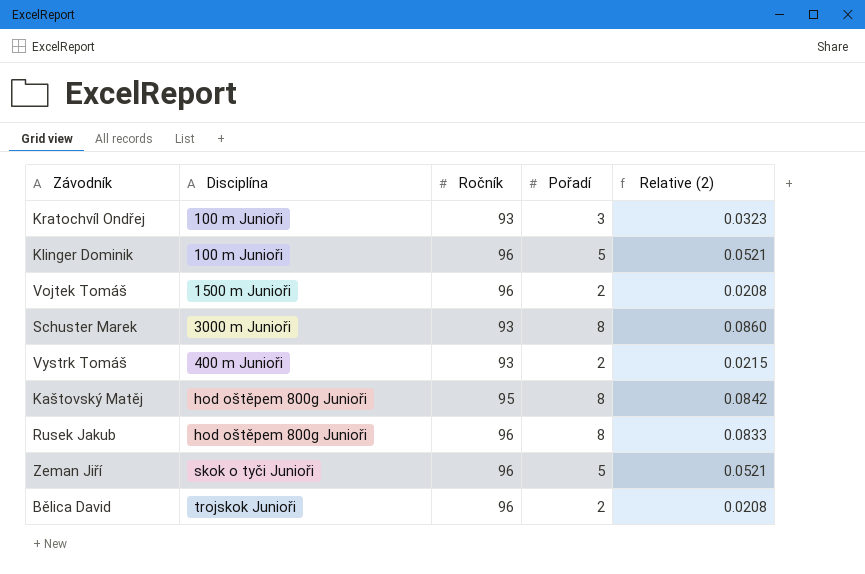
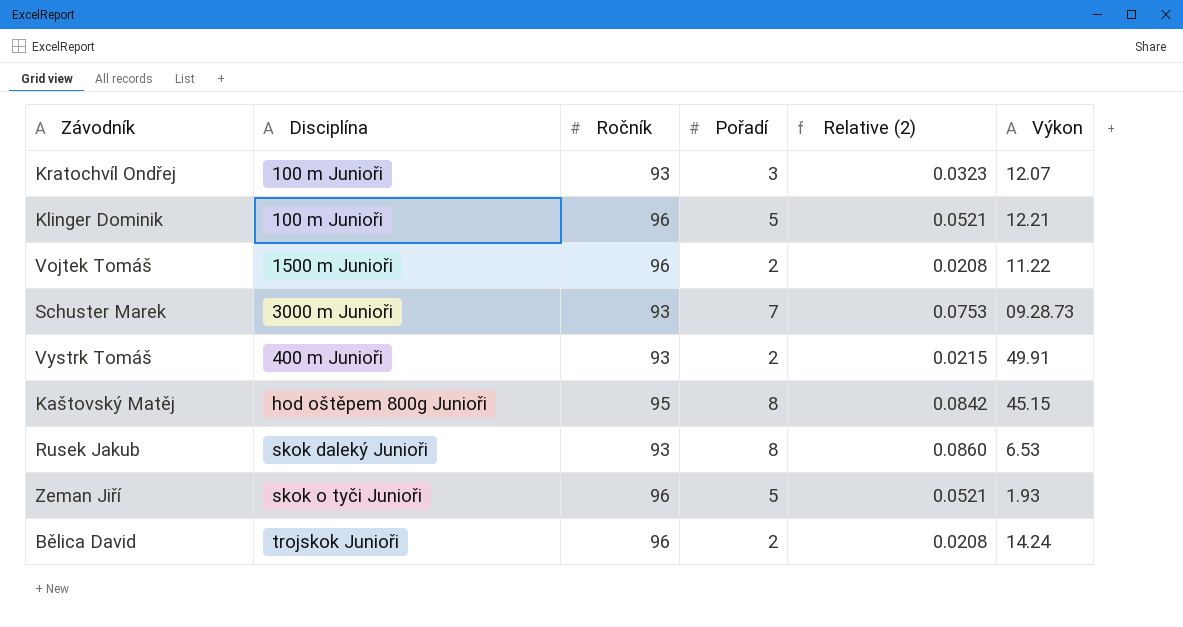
column Výkon | position: none -> 6
Schuster Marek | Pořadí: 8 -> 7
Schuster Marek | Relative (2): 0.0860 -> 0.0753
Rusek Jakub | Disciplína: hod oštěpem 800g Junioři -> skok daleký Junioři
Rusek Jakub | Ročník: 96 -> 93
Rusek Jakub | Relative (2): 0.0833 -> 0.0860

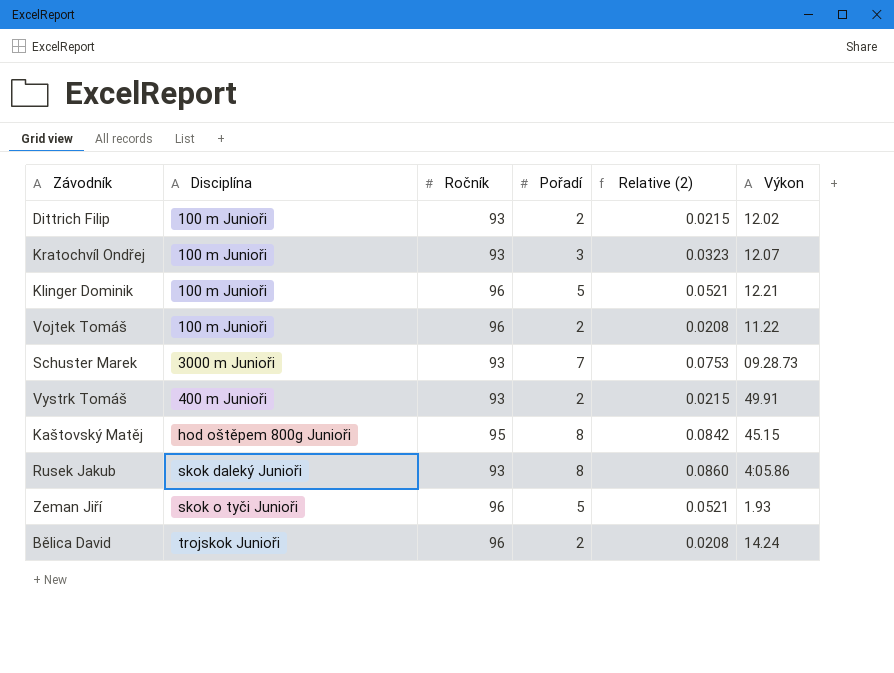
row Dittrich Filip: none -> 100 m Junioři | 93 | 2 | 0.0215 | 12.02
Vojtek Tomáš | Disciplína: 1500 m Junioři -> 100 m Junioři
Rusek Jakub | Výkon: 6.53 -> 4:05.86

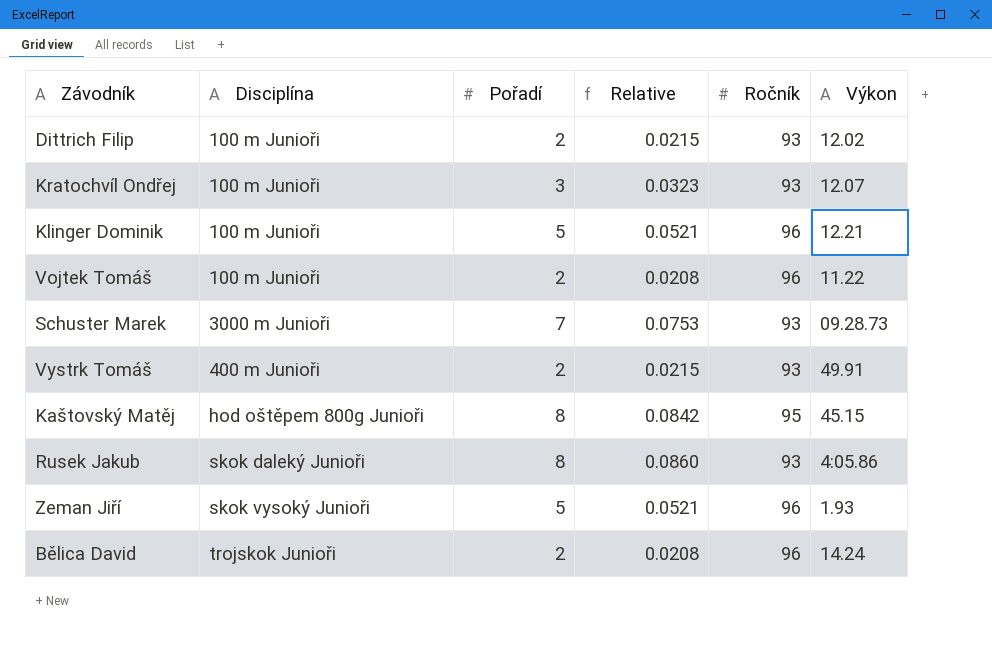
column name: Relative (2) -> Relative
column Ročník | position: 3 -> 5
Zeman Jiří | Disciplína: skok o tyči Junioři -> skok vysoký Junioři

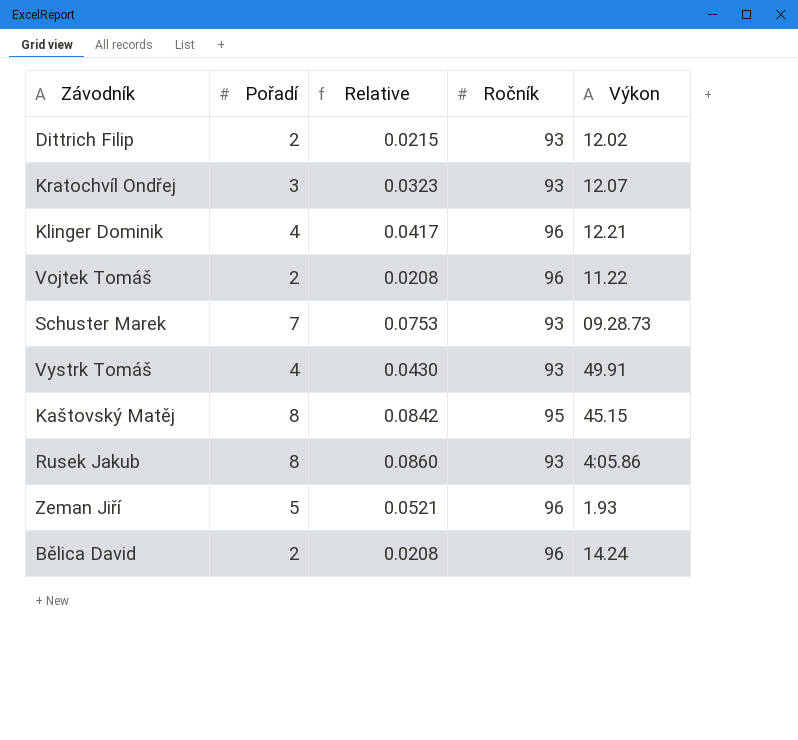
column Disciplína | position: 2 -> none
Klinger Dominik | Pořadí: 5 -> 4
Klinger Dominik | Relative: 0.0521 -> 0.0417
Vystrk Tomáš | Pořadí: 2 -> 4
Vystrk Tomáš | Relative: 0.0215 -> 0.0430

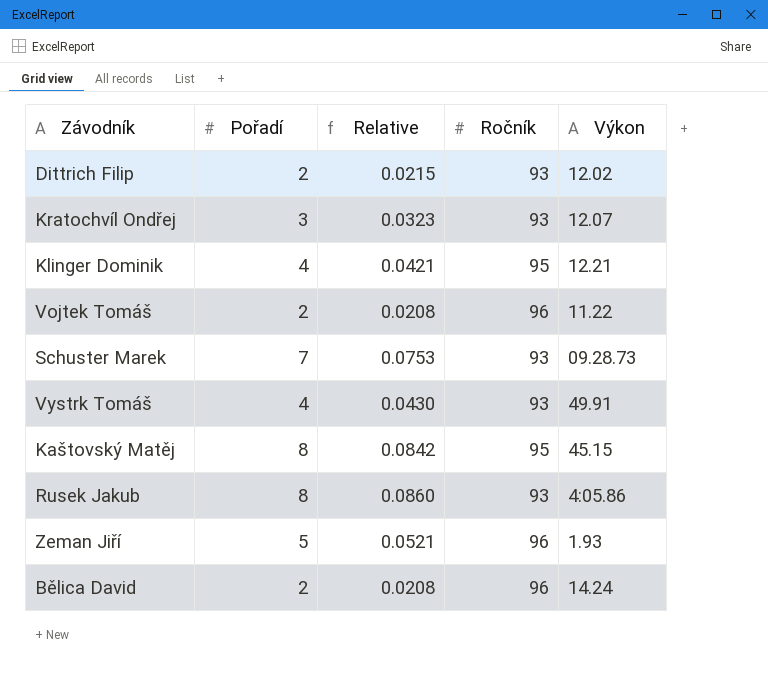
Klinger Dominik | Relative: 0.0417 -> 0.0421
Klinger Dominik | Ročník: 96 -> 95

